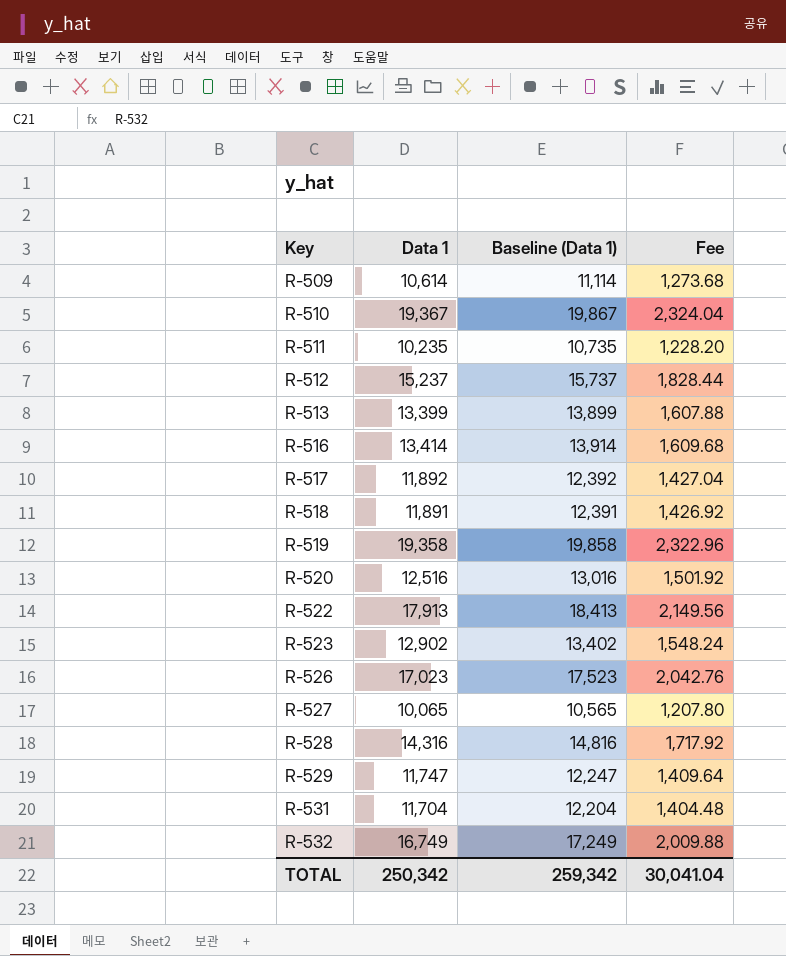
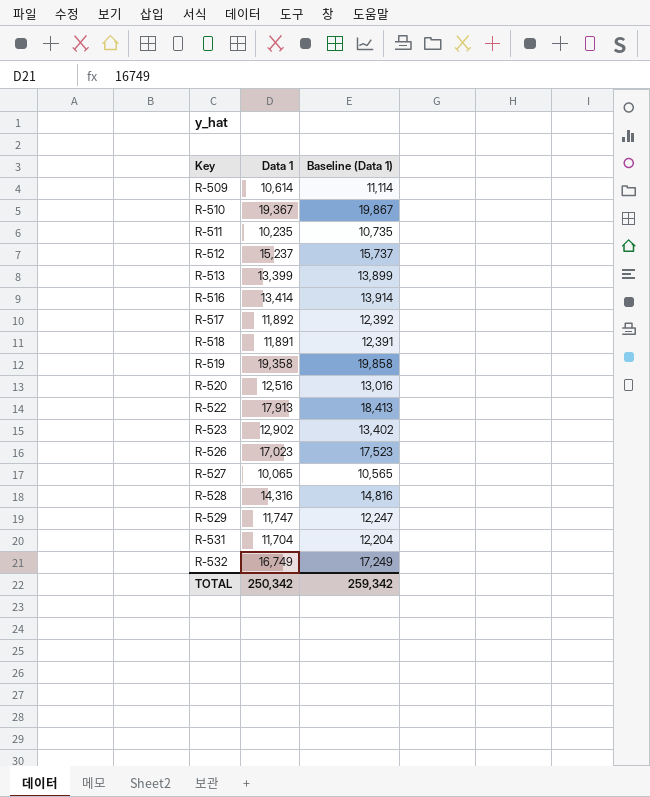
column Fee | formula: [Data 1] * 0.12 -> none

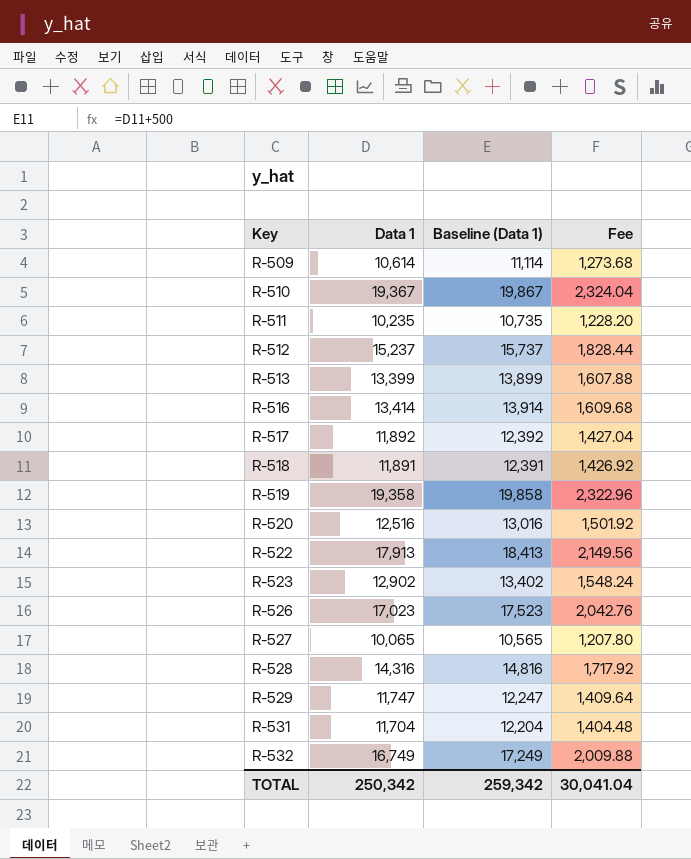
column Fee | formula: none -> [Data 1] * 0.12

